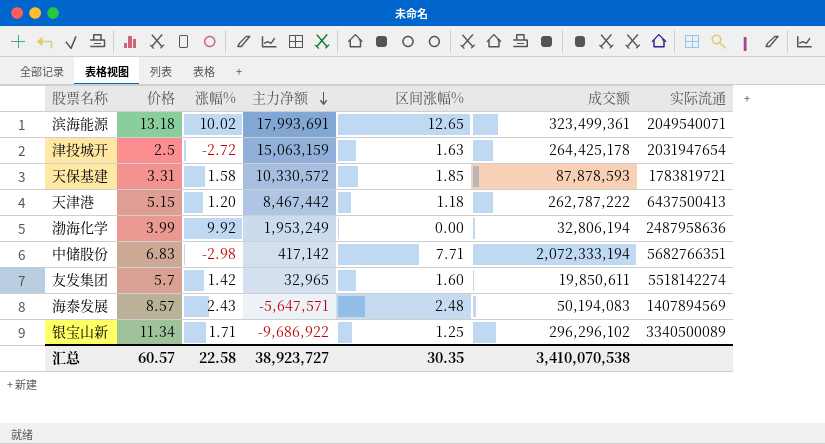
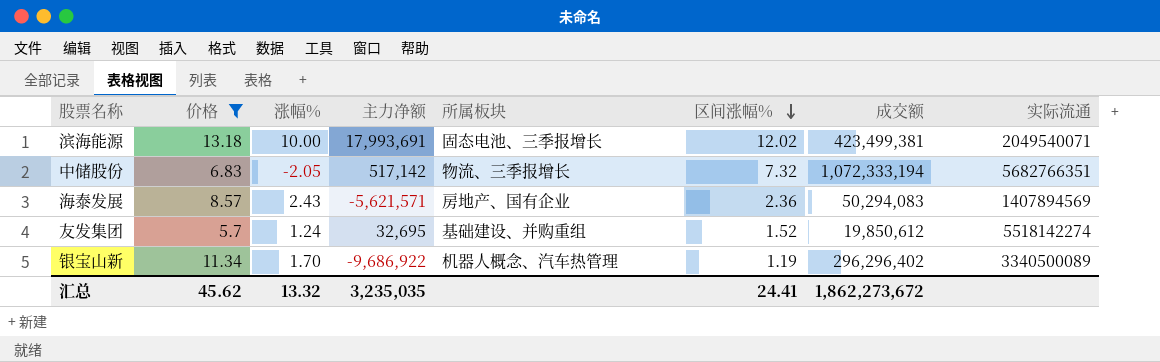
filter: none -> 价格 >= 5.7
row order: 主力净额 descending -> 区间涨幅% descending
column 所属板块 | position: none -> 5
滨海能源 | 涨幅%: 10.02 -> 10.00
滨海能源 | 区间涨幅%: 12.65 -> 12.02
滨海能源 | 成交额: 323,499,361 -> 423,499,381
中储股份 | 涨幅%: -2.98 -> -2.05
中储股份 | 主力净额: 417,142 -> 517,142
中储股份 | 区间涨幅%: 7.71 -> 7.32
中储股份 | 成交额: 2,072,333,194 -> 1,072,333,194
海泰发展 | 主力净额: -5,647,571 -> -5,621,571
海泰发展 | 区间涨幅%: 2.48 -> 2.36
海泰发展 | 成交额: 50,194,083 -> 50,294,083
友发集团 | 涨幅%: 1.42 -> 1.24
友发集团 | 主力净额: 32,965 -> 32,695
友发集团 | 区间涨幅%: 1.60 -> 1.52
友发集团 | 成交额: 19,850,611 -> 19,850,612
银宝山新 | 涨幅%: 1.71 -> 1.70
银宝山新 | 区间涨幅%: 1.25 -> 1.19
银宝山新 | 成交额: 296,296,102 -> 296,296,402
汇总 | 价格: 60.57 -> 45.62
汇总 | 涨幅%: 22.58 -> 13.32
汇总 | 主力净额: 38,923,727 -> 3,235,035
汇总 | 区间涨幅%: 30.35 -> 24.41
汇总 | 成交额: 3,410,070,538 -> 1,862,273,672

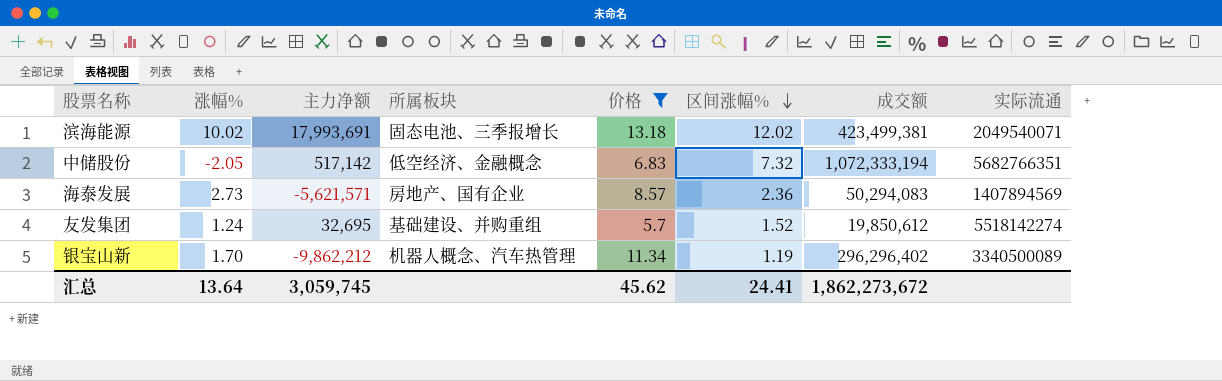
column 价格 | position: 2 -> 5
滨海能源 | 涨幅%: 10.00 -> 10.02
中储股份 | 所属板块: 物流、三季报增长 -> 低空经济、金融概念
海泰发展 | 涨幅%: 2.43 -> 2.73
银宝山新 | 主力净额: -9,686,922 -> -9,862,212
汇总 | 涨幅%: 13.32 -> 13.64
汇总 | 主力净额: 3,235,035 -> 3,059,745

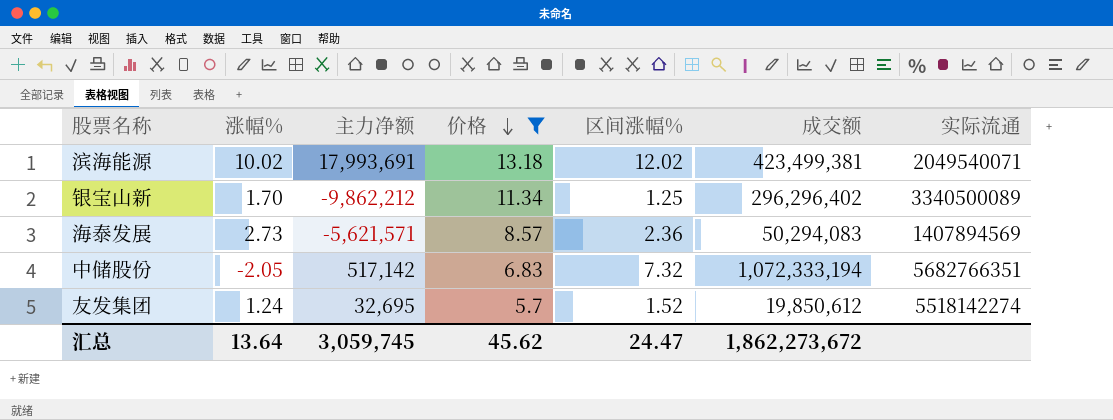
row order: 区间涨幅% descending -> 价格 descending
column 所属板块 | position: 4 -> none
银宝山新 | 区间涨幅%: 1.19 -> 1.25
汇总 | 区间涨幅%: 24.41 -> 24.47

